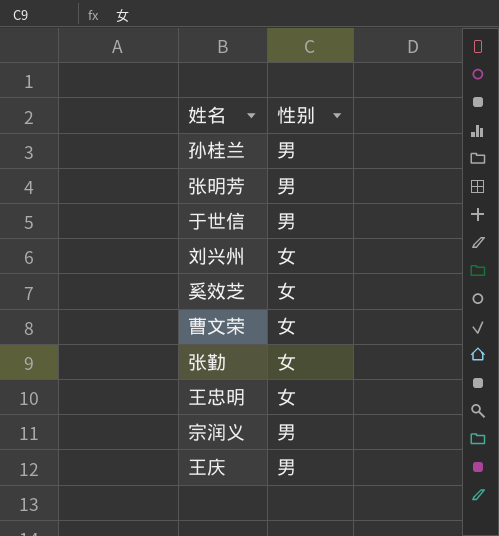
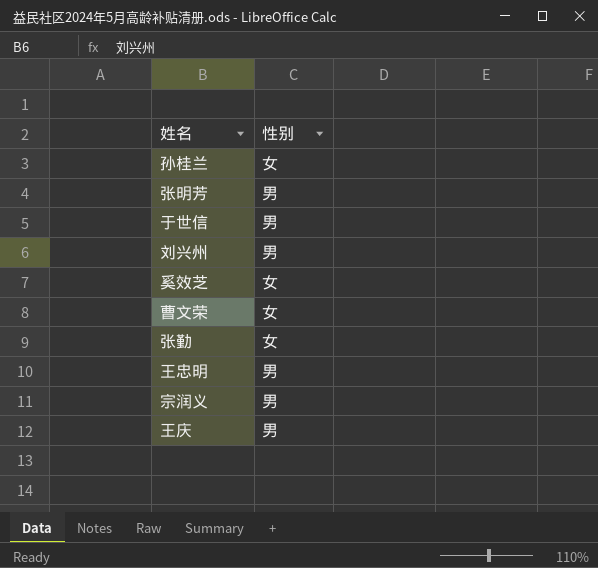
孙桂兰 | 性别: 男 -> 女
刘兴州 | 性别: 女 -> 男
王忠明 | 性别: 女 -> 男

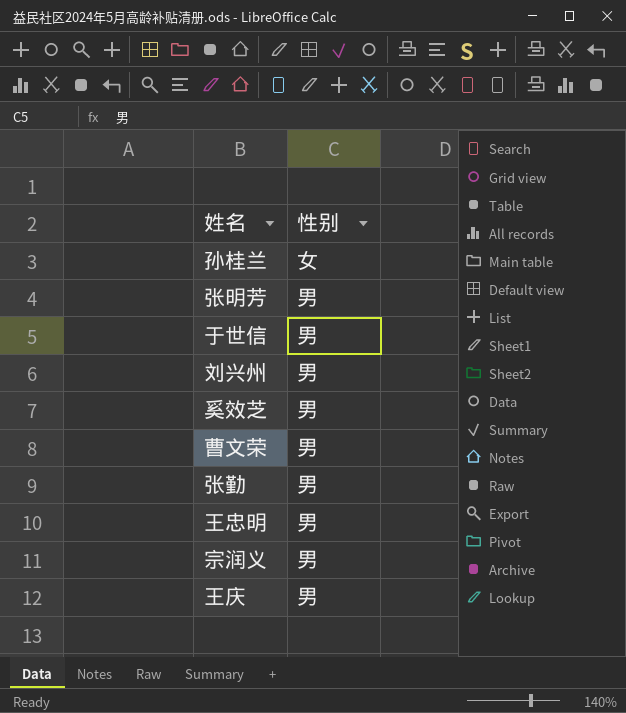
奚效芝 | 性别: 女 -> 男
曹文荣 | 性别: 女 -> 男
张勤 | 性别: 女 -> 男

